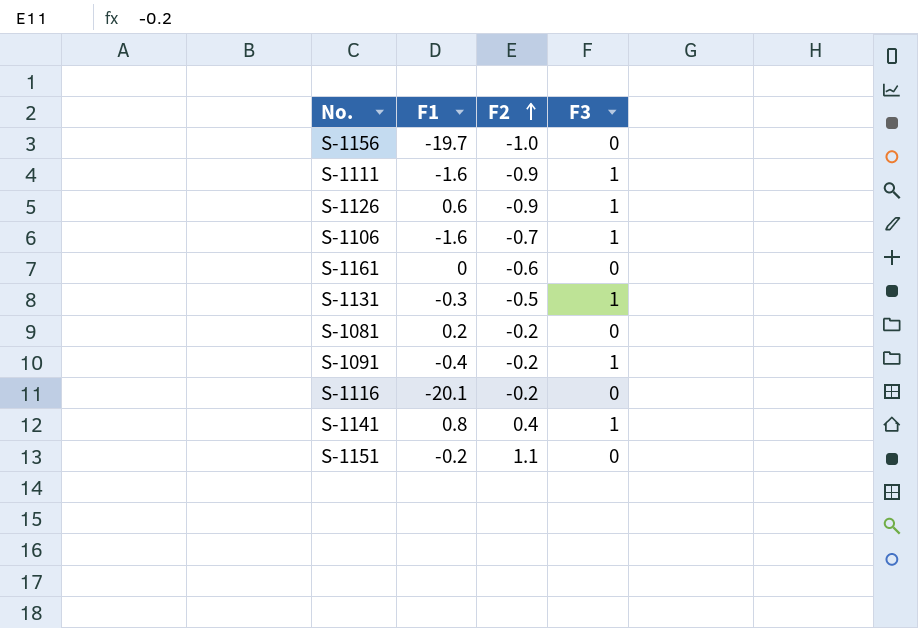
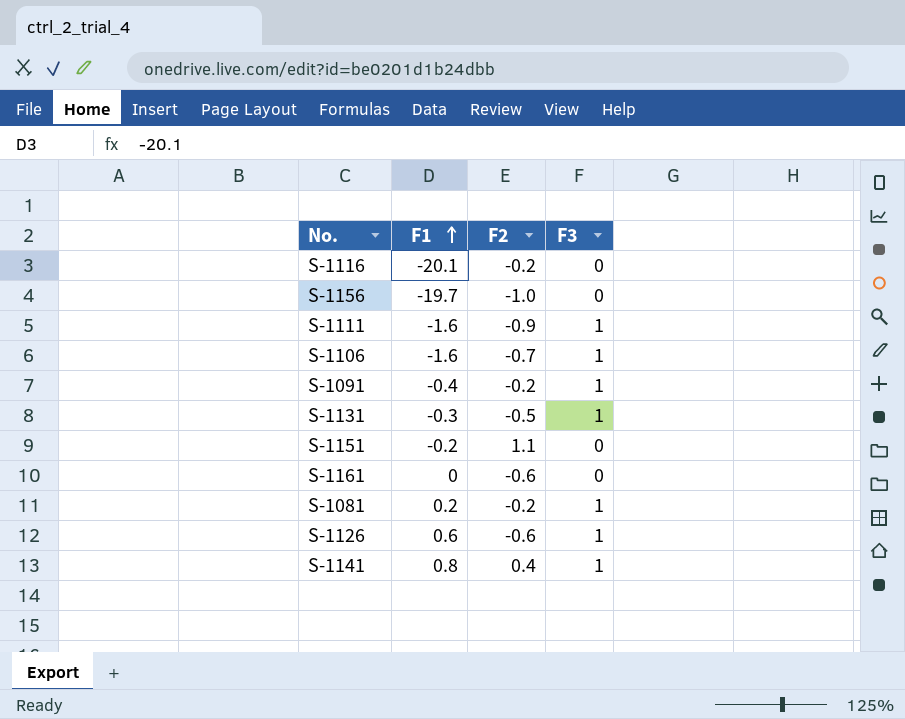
row order: F2 ascending -> F1 ascending
S-1081 | F3: 0 -> 1
S-1126 | F2: -0.9 -> -0.6

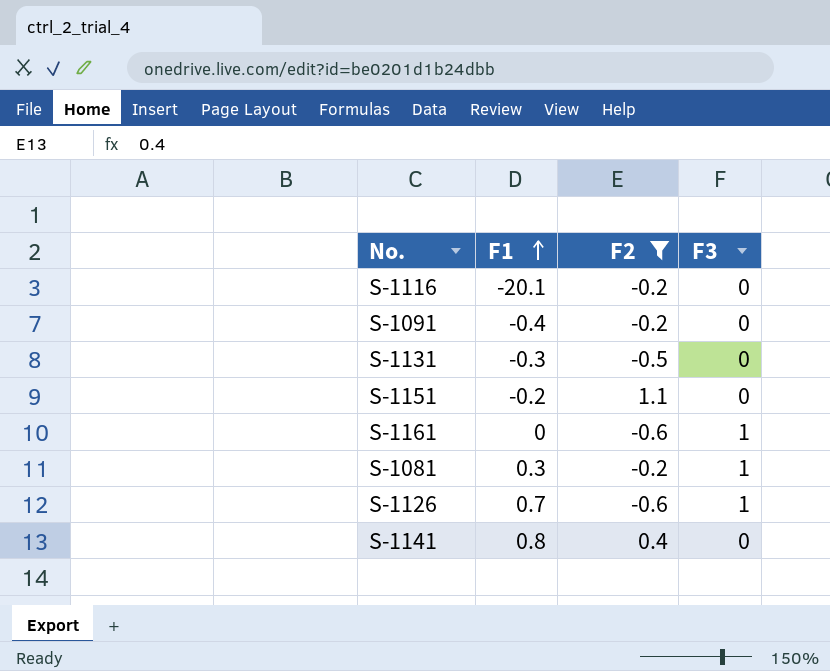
filter: none -> F2 >= -0.6
S-1091 | F3: 1 -> 0
S-1131 | F3: 1 -> 0
S-1161 | F3: 0 -> 1
S-1081 | F1: 0.2 -> 0.3
S-1126 | F1: 0.6 -> 0.7
S-1141 | F3: 1 -> 0

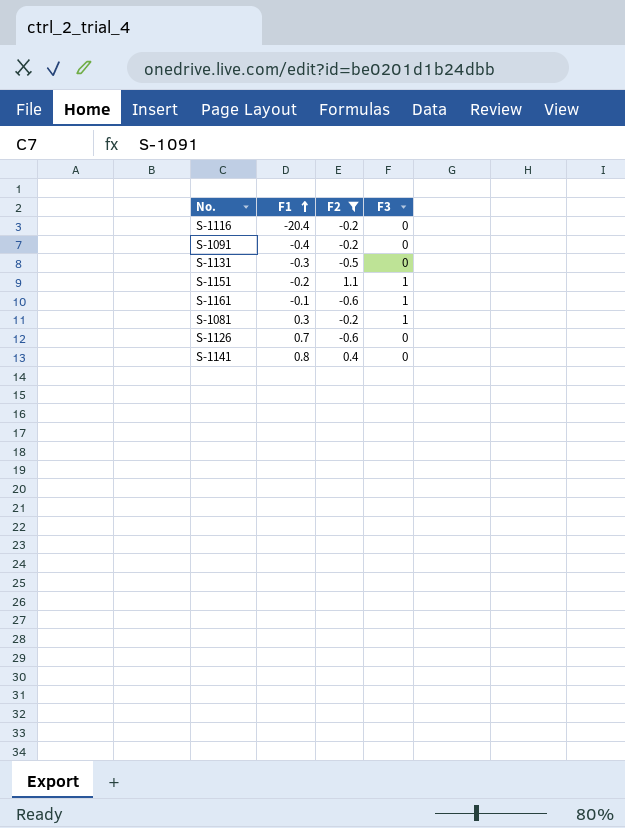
S-1116 | F1: -20.1 -> -20.4
S-1151 | F3: 0 -> 1
S-1161 | F1: 0 -> -0.1
S-1126 | F3: 1 -> 0

